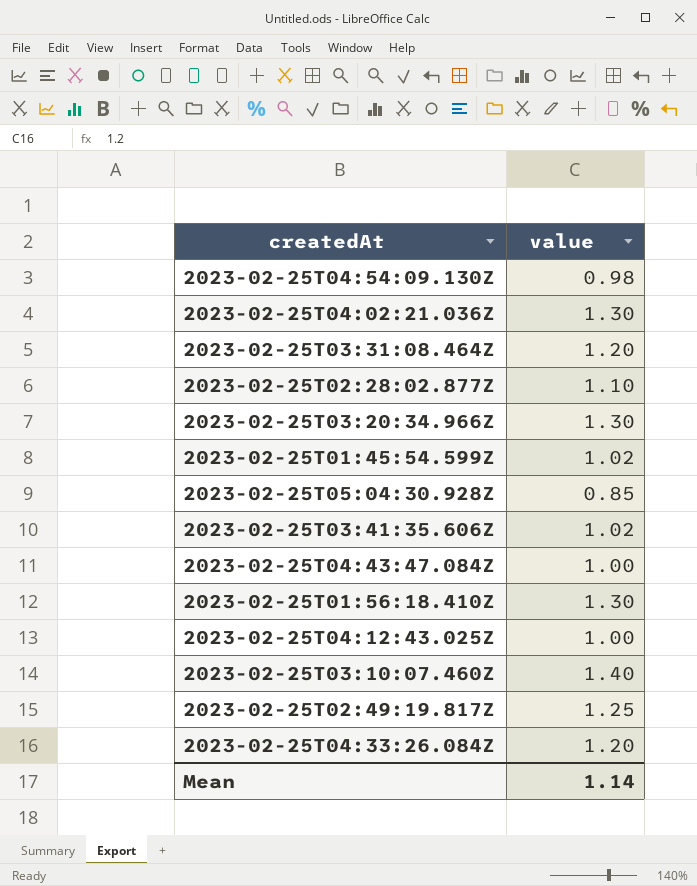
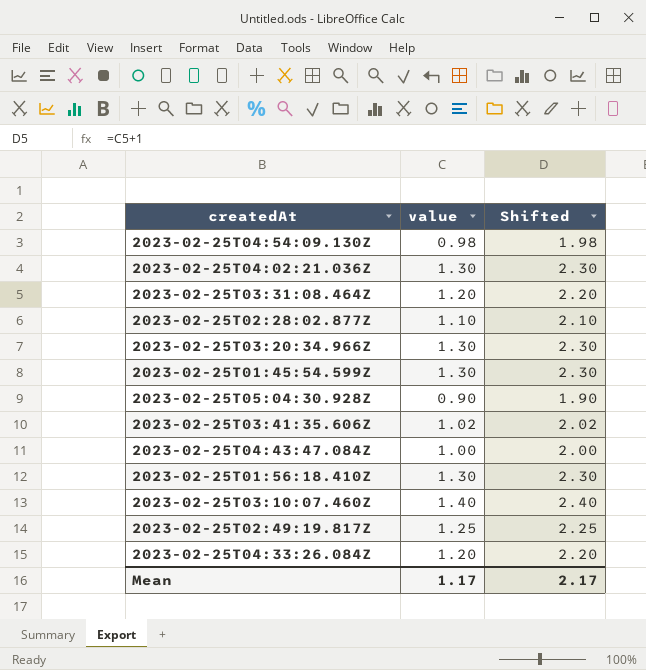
column Shifted | formula: none -> [value] + 1
row 2023-02-25T04:12:43.025Z: 1.00 -> none
2023-02-25T01:45:54.599Z | value: 1.02 -> 1.30
2023-02-25T05:04:30.928Z | value: 0.85 -> 0.90
Mean | value: 1.14 -> 1.17

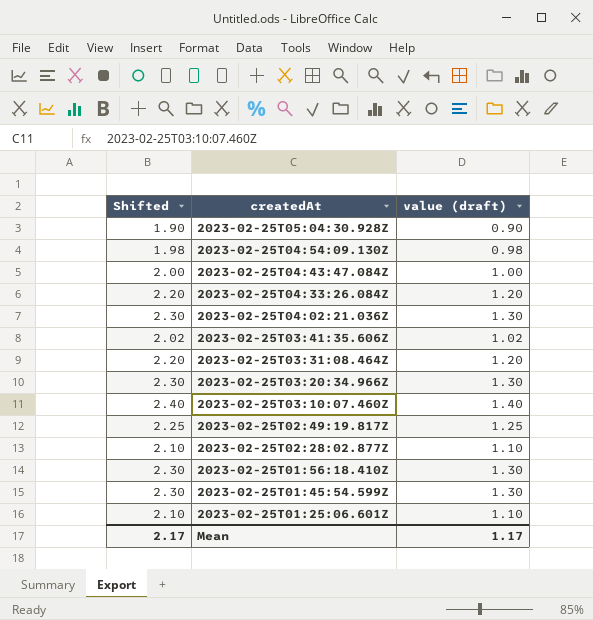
row order: none -> createdAt descending
column Shifted | position: 3 -> 1
column name: value -> value (draft)
row 2023-02-25T01:25:06.601Z: none -> 2.10 | 1.10

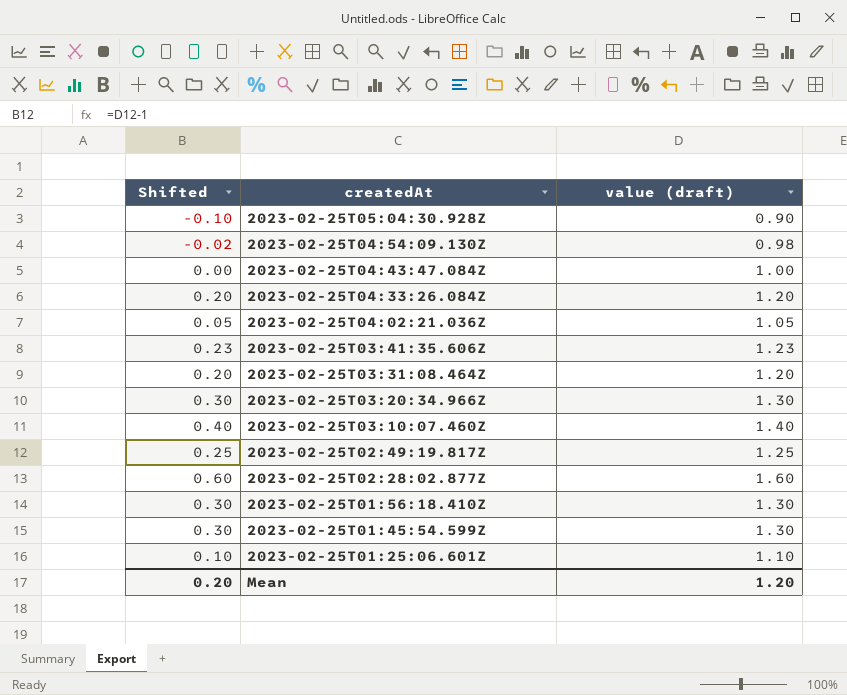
column Shifted | formula: [value (draft)] + 1 -> [value (draft)] - 1
2023-02-25T04:02:21.036Z | value (draft): 1.30 -> 1.05
2023-02-25T03:41:35.606Z | value (draft): 1.02 -> 1.23
2023-02-25T02:28:02.877Z | value (draft): 1.10 -> 1.60
Mean | Shifted: 2.17 -> 0.20
Mean | value (draft): 1.17 -> 1.20

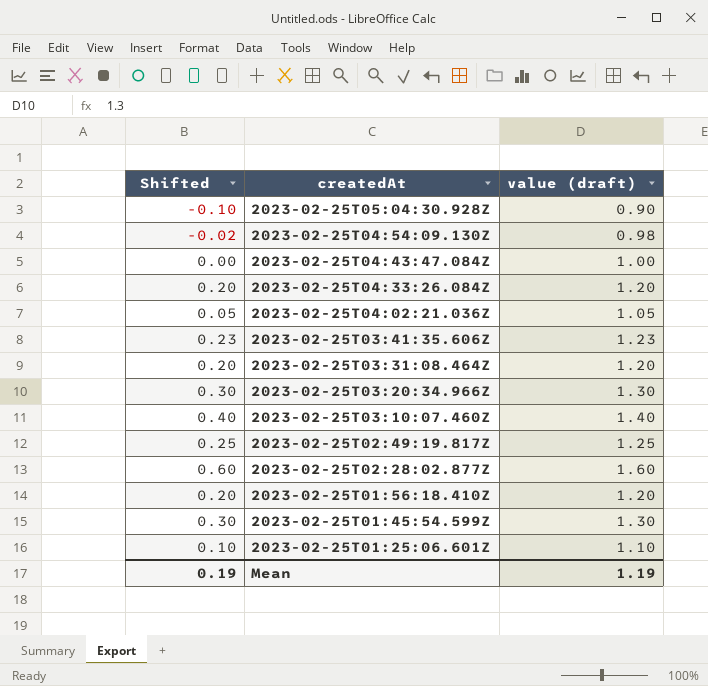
2023-02-25T01:56:18.410Z | Shifted: 0.30 -> 0.20
2023-02-25T01:56:18.410Z | value (draft): 1.30 -> 1.20
Mean | Shifted: 0.20 -> 0.19
Mean | value (draft): 1.20 -> 1.19

